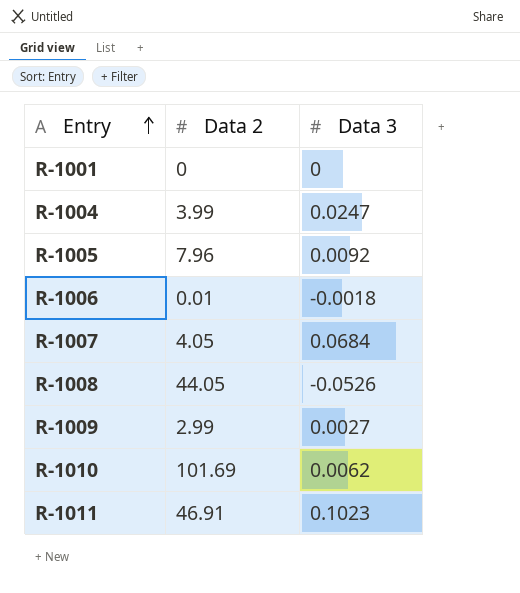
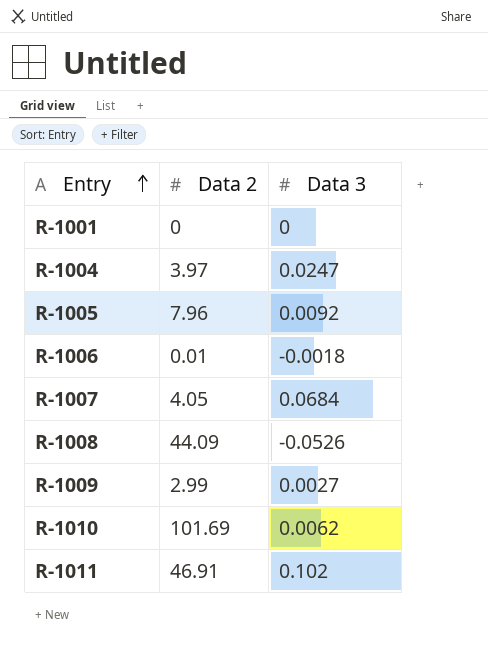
R-1004 | Data 2: 3.99 -> 3.97
R-1008 | Data 2: 44.05 -> 44.09
R-1011 | Data 3: 0.1023 -> 0.102

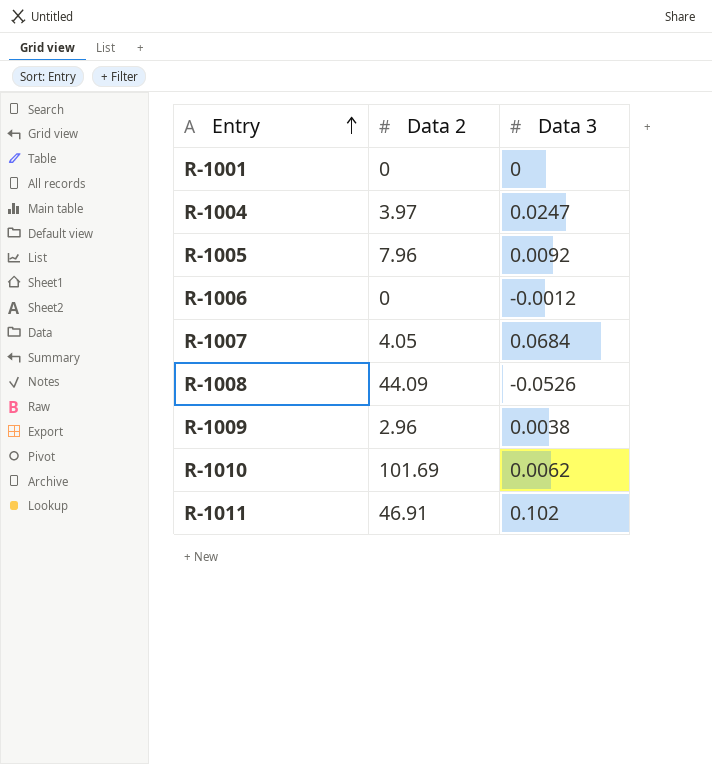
R-1006 | Data 2: 0.01 -> 0
R-1006 | Data 3: -0.0018 -> -0.0012
R-1009 | Data 2: 2.99 -> 2.96
R-1009 | Data 3: 0.0027 -> 0.0038

